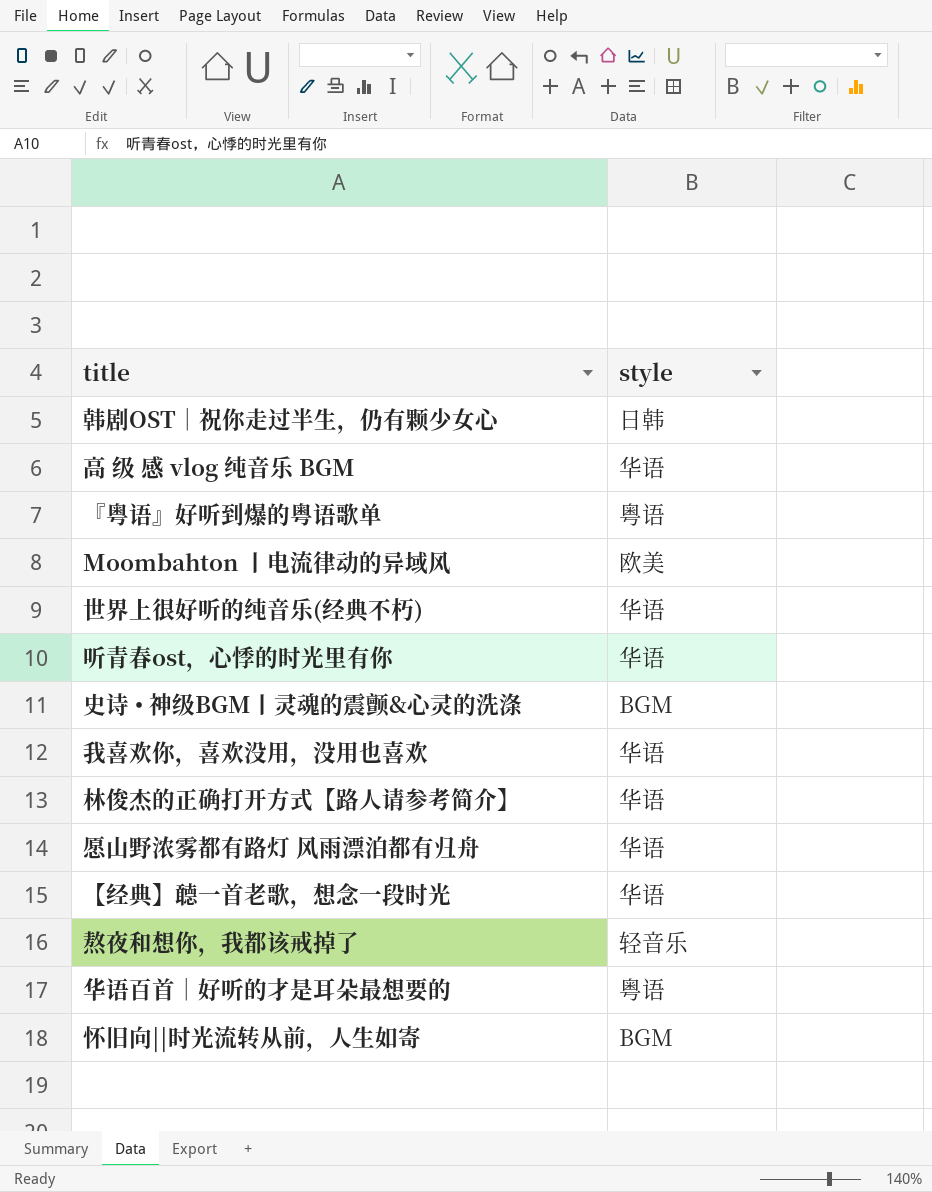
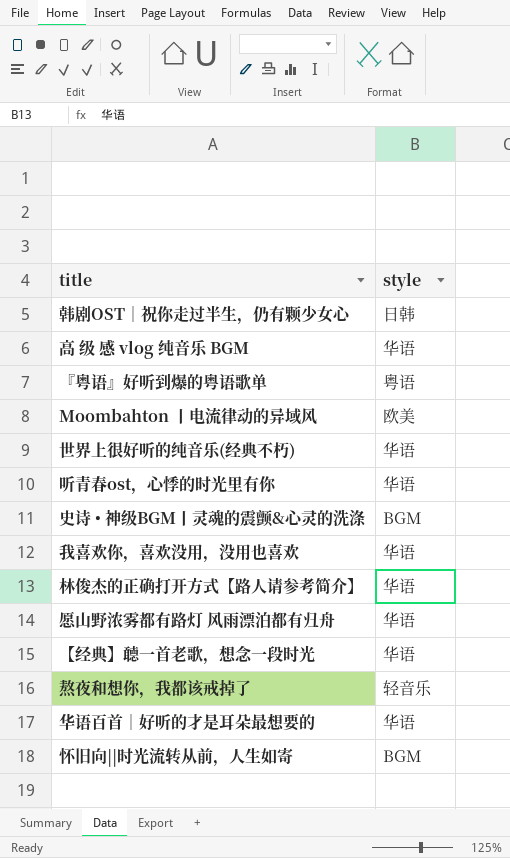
华语百首｜好听的才是耳朵最想要的 | style: 粤语 -> 华语

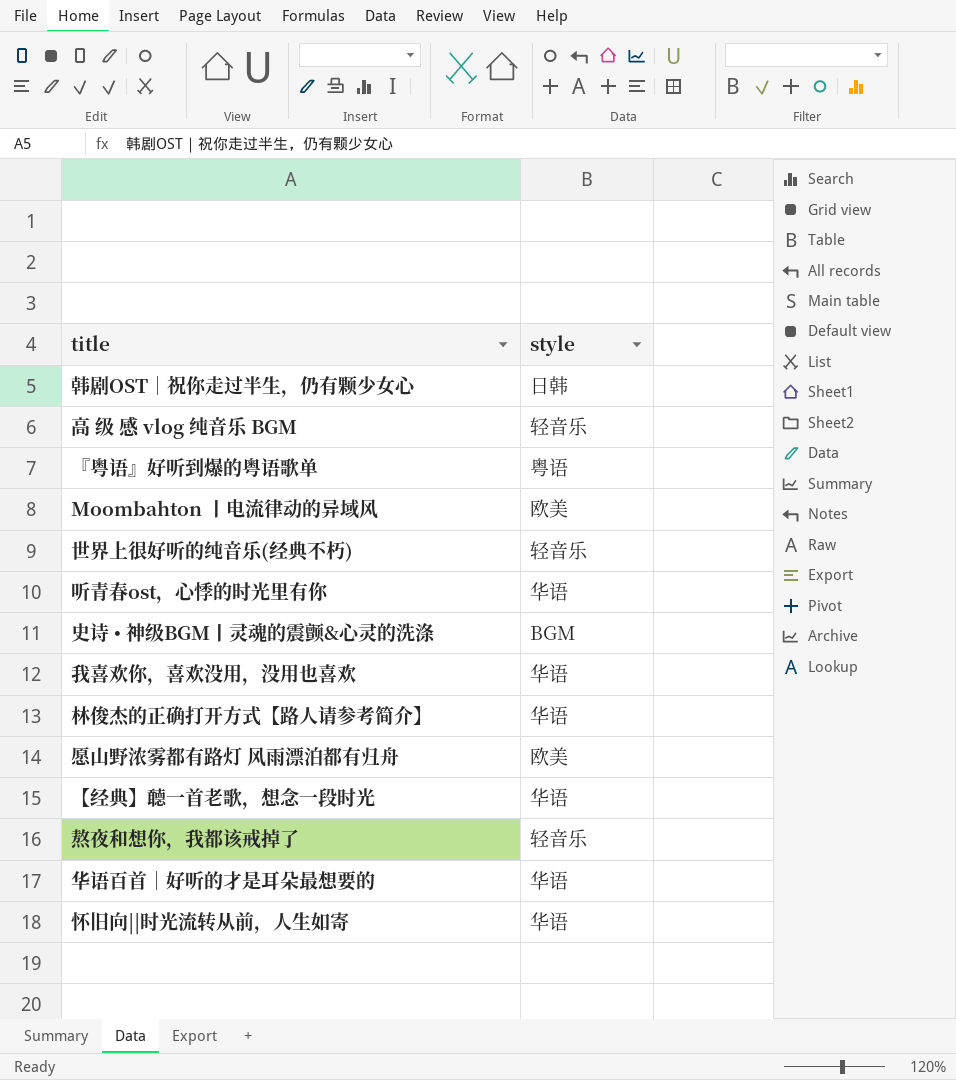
高 级 感 vlog 纯音乐 BGM | style: 华语 -> 轻音乐
世界上很好听的纯音乐(经典不朽) | style: 华语 -> 轻音乐
愿山野浓雾都有路灯 风雨漂泊都有归舟 | style: 华语 -> 欧美
怀旧向||时光流转从前，人生如寄 | style: BGM -> 华语

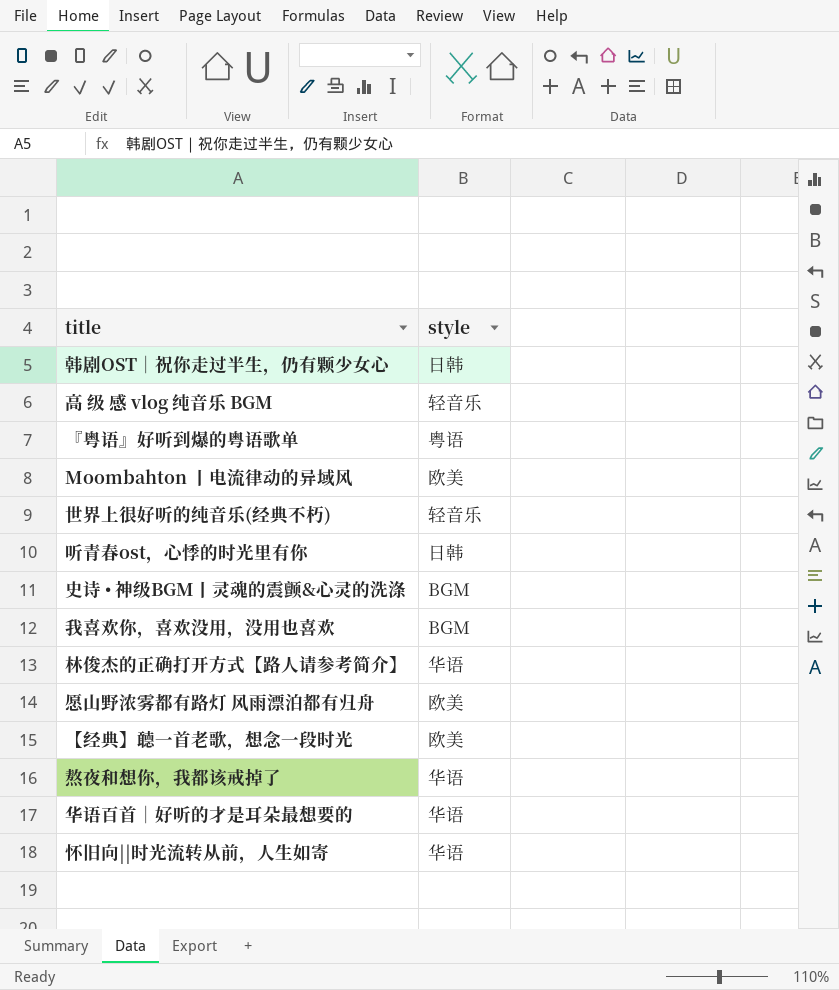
听青春ost，心悸的时光里有你 | style: 华语 -> 日韩
我喜欢你，喜欢没用，没用也喜欢 | style: 华语 -> BGM
【经典】聼一首老歌，想念一段时光 | style: 华语 -> 欧美
熬夜和想你，我都该戒掉了 | style: 轻音乐 -> 华语

